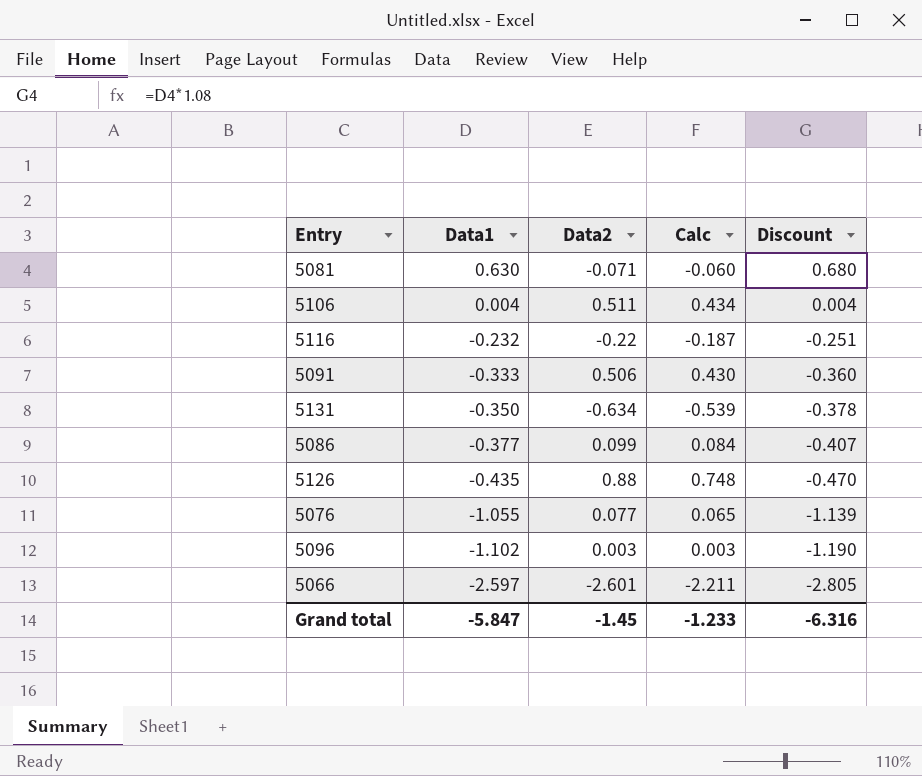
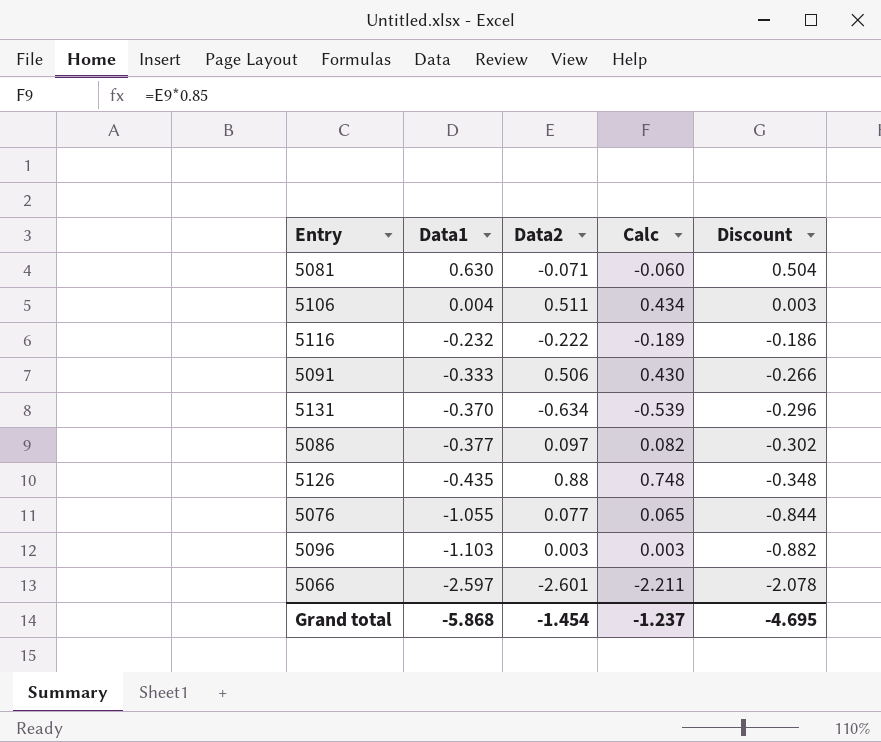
column Discount | formula: [Data1] * 1.08 -> [Data1] * 0.8
5116 | Data2: -0.22 -> -0.222
5116 | Calc: -0.187 -> -0.189
5131 | Data1: -0.350 -> -0.370
5086 | Data2: 0.099 -> 0.097
5086 | Calc: 0.084 -> 0.082
5096 | Data1: -1.102 -> -1.103
Grand total | Data1: -5.847 -> -5.868
Grand total | Data2: -1.45 -> -1.454
Grand total | Calc: -1.233 -> -1.237
Grand total | Discount: -6.316 -> -4.695

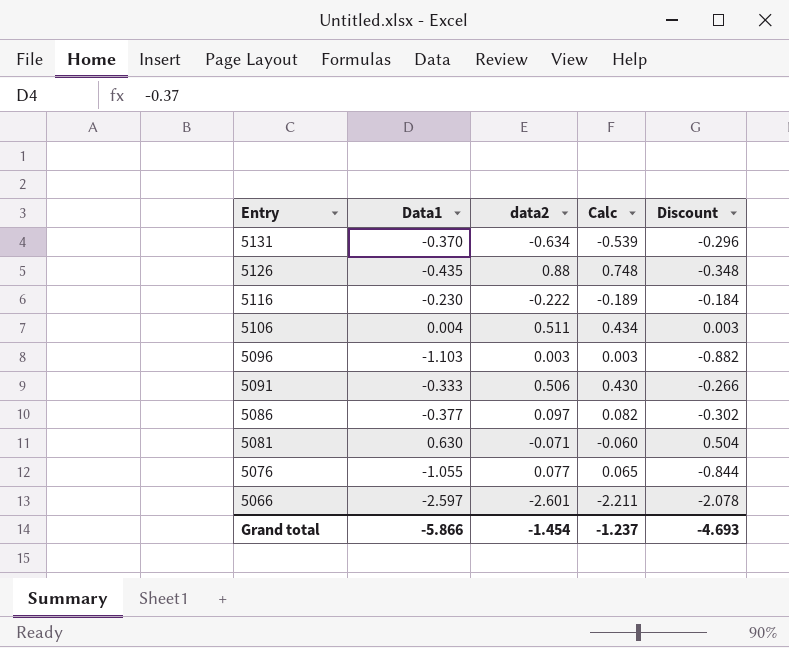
row order: Data1 descending -> Entry descending
column name: Data2 -> data2
5116 | Data1: -0.232 -> -0.230
5116 | Discount: -0.186 -> -0.184
Grand total | Data1: -5.868 -> -5.866
Grand total | Discount: -4.695 -> -4.693

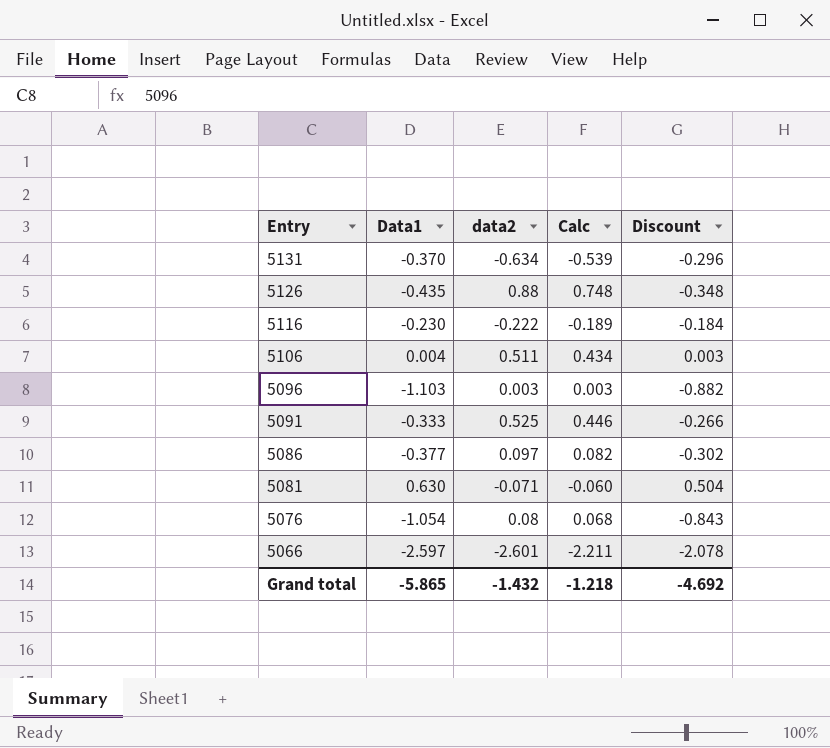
5091 | data2: 0.506 -> 0.525
5091 | Calc: 0.430 -> 0.446
5076 | Data1: -1.055 -> -1.054
5076 | data2: 0.077 -> 0.08
5076 | Calc: 0.065 -> 0.068
5076 | Discount: -0.844 -> -0.843
Grand total | Data1: -5.866 -> -5.865
Grand total | data2: -1.454 -> -1.432
Grand total | Calc: -1.237 -> -1.218
Grand total | Discount: -4.693 -> -4.692

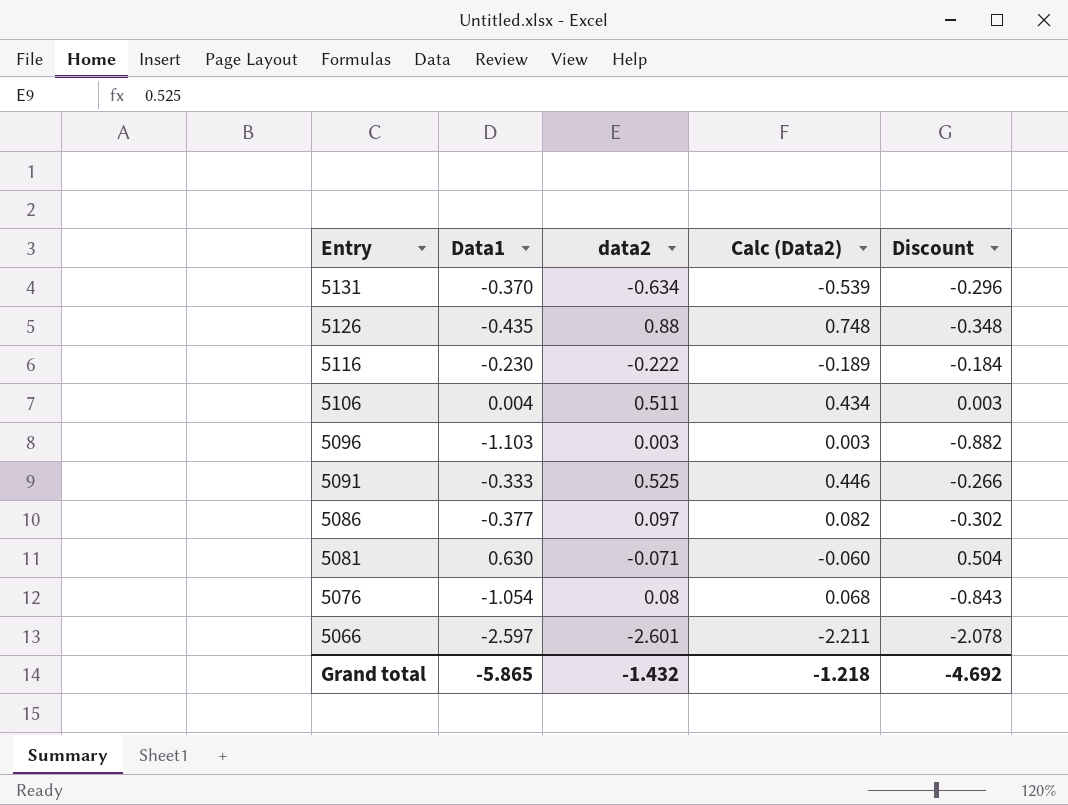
column name: Calc -> Calc (Data2)

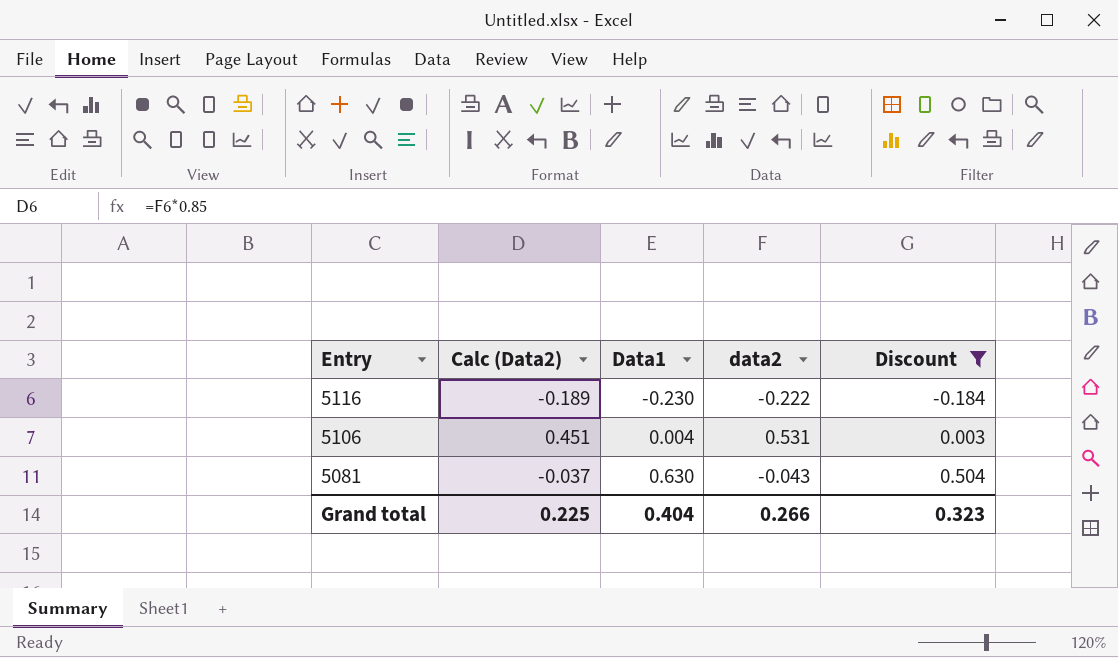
filter: none -> Discount >= -0.184
column Calc (Data2) | position: 4 -> 2
5106 | Calc (Data2): 0.434 -> 0.451
5106 | data2: 0.511 -> 0.531
5081 | Calc (Data2): -0.060 -> -0.037
5081 | data2: -0.071 -> -0.043
Grand total | Calc (Data2): -1.218 -> 0.225
Grand total | Data1: -5.865 -> 0.404
Grand total | data2: -1.432 -> 0.266
Grand total | Discount: -4.692 -> 0.323

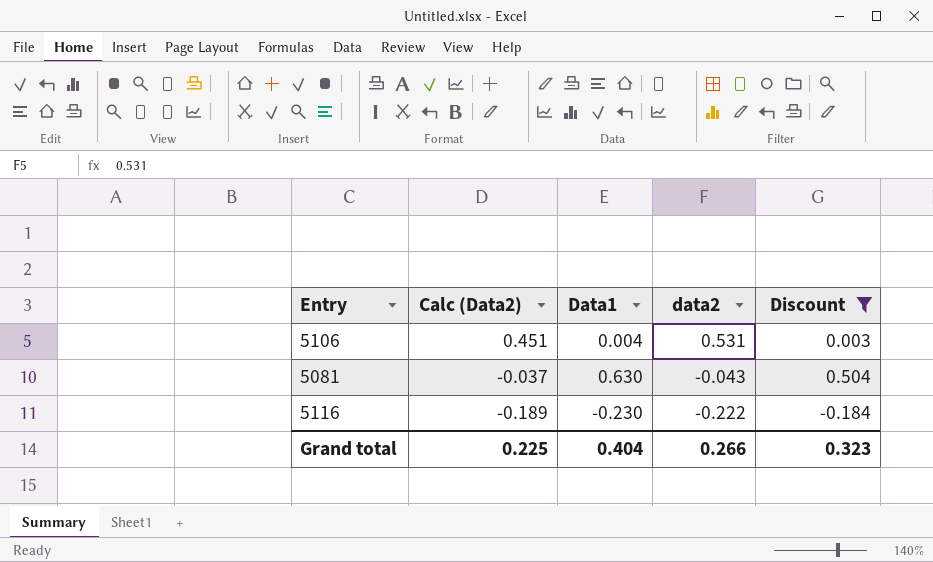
row order: Entry descending -> Calc (Data2) descending

